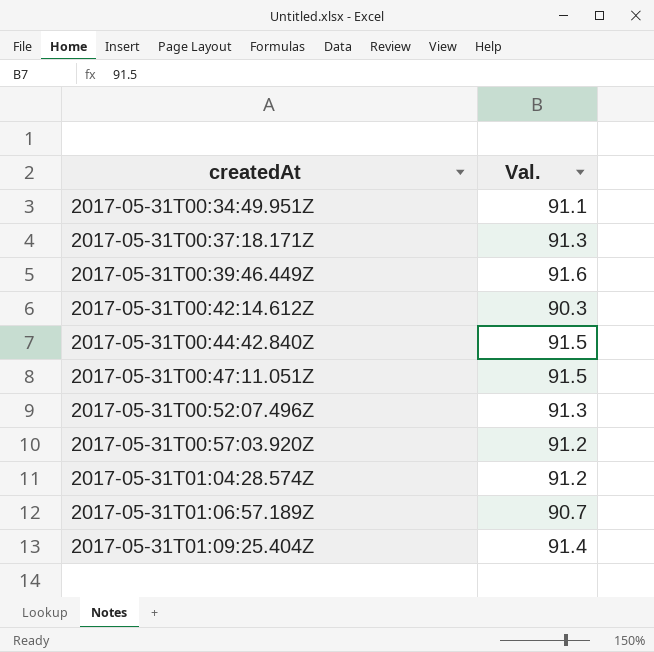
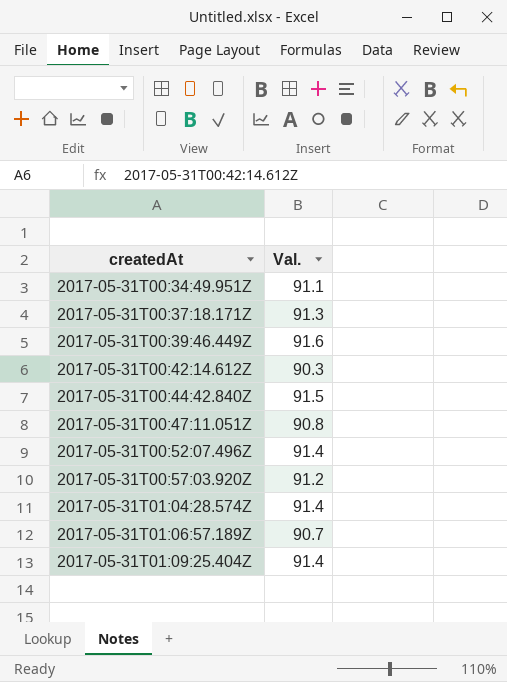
2017-05-31T00:47:11.051Z | Val.: 91.5 -> 90.8
2017-05-31T00:52:07.496Z | Val.: 91.3 -> 91.4
2017-05-31T01:04:28.574Z | Val.: 91.2 -> 91.4

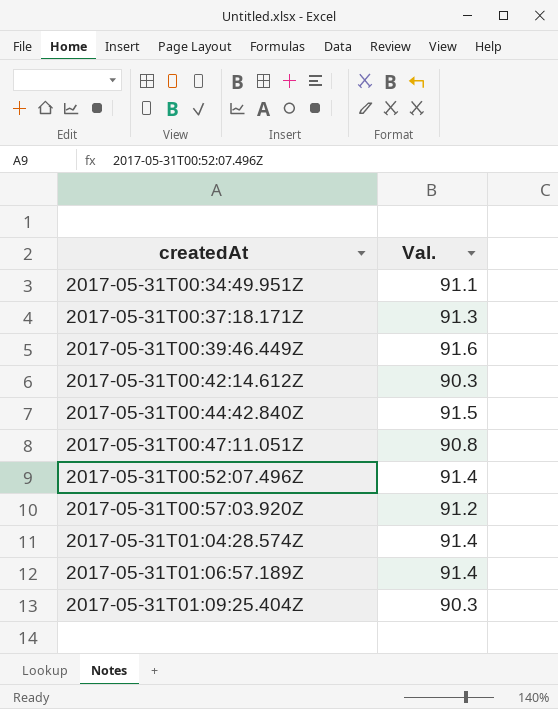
2017-05-31T01:06:57.189Z | Val.: 90.7 -> 91.4
2017-05-31T01:09:25.404Z | Val.: 91.4 -> 90.3

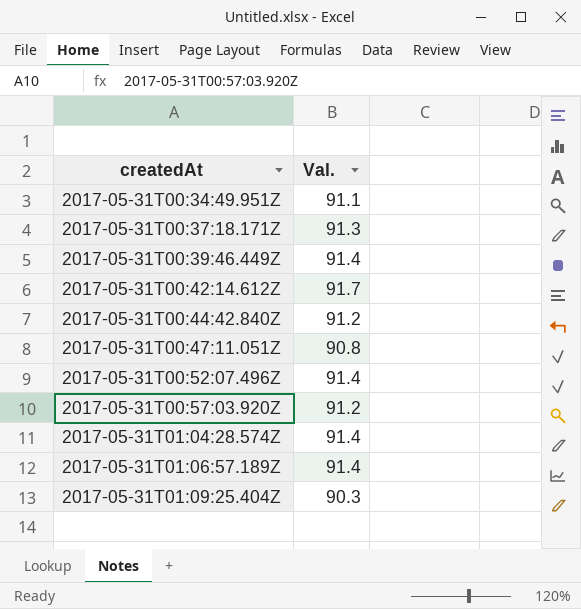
2017-05-31T00:39:46.449Z | Val.: 91.6 -> 91.4
2017-05-31T00:42:14.612Z | Val.: 90.3 -> 91.7
2017-05-31T00:44:42.840Z | Val.: 91.5 -> 91.2

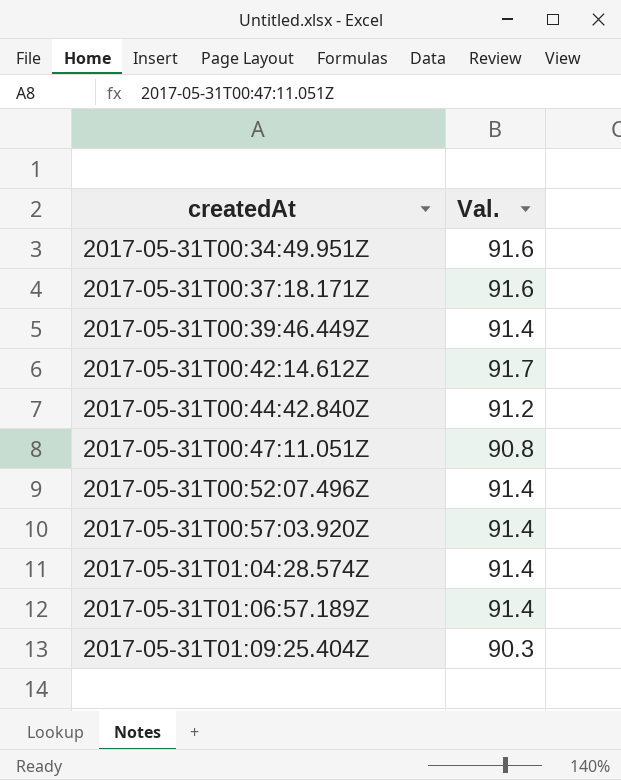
2017-05-31T00:34:49.951Z | Val.: 91.1 -> 91.6
2017-05-31T00:37:18.171Z | Val.: 91.3 -> 91.6
2017-05-31T00:57:03.920Z | Val.: 91.2 -> 91.4

